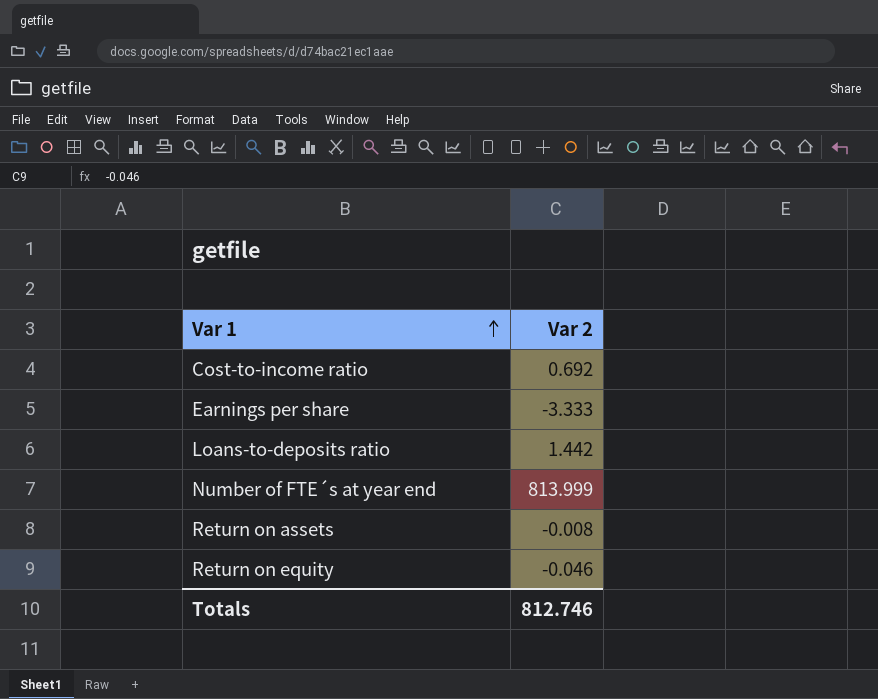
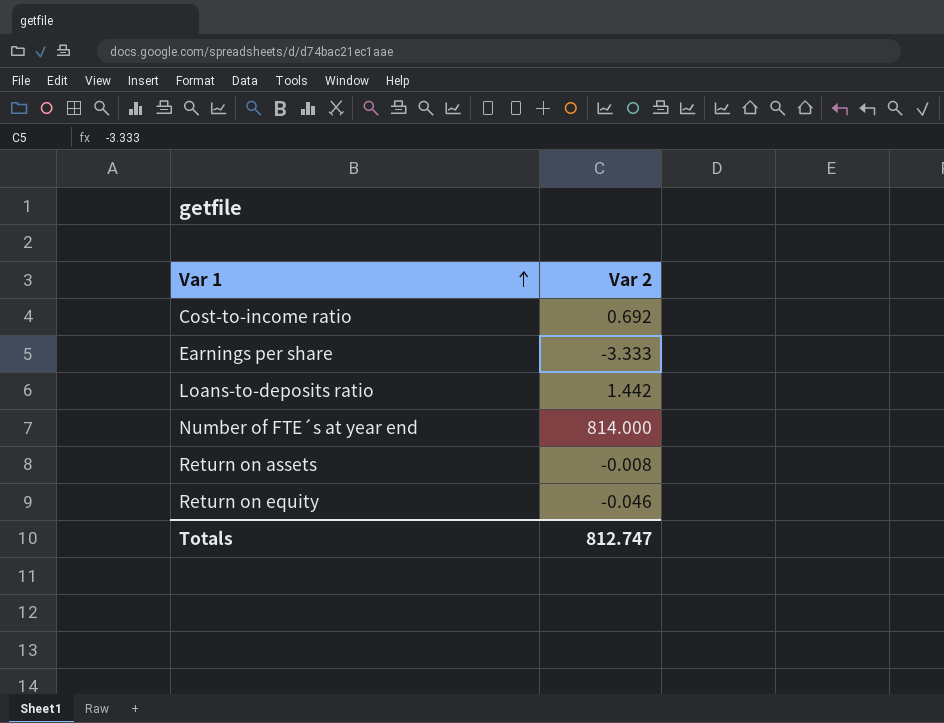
Number of FTE´s at year end | Var 2: 813.999 -> 814.000
Totals | Var 2: 812.746 -> 812.747

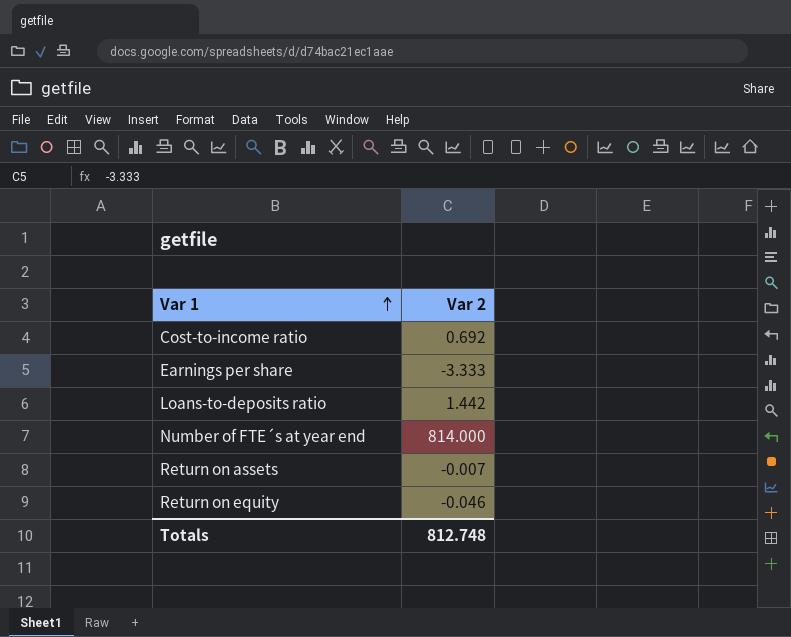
Return on assets | Var 2: -0.008 -> -0.007
Totals | Var 2: 812.747 -> 812.748

